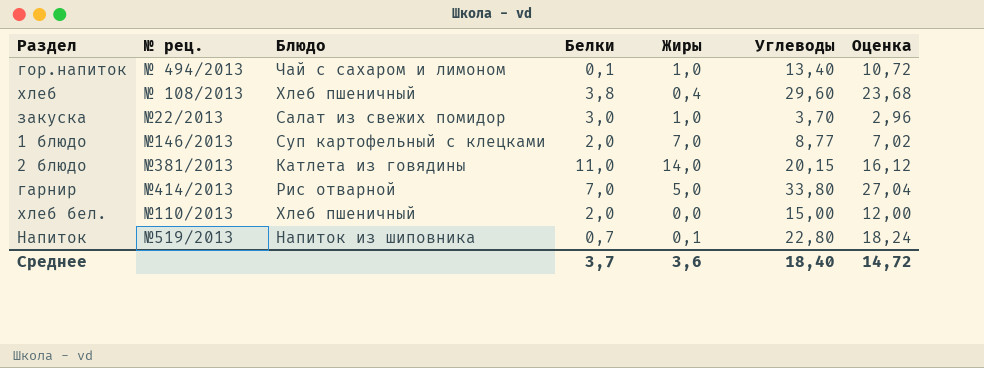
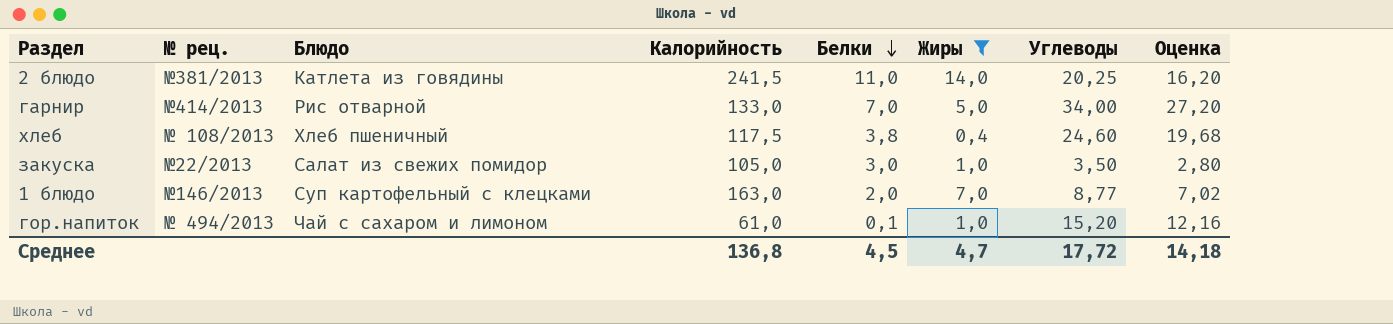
filter: none -> Жиры >= 0,4
row order: none -> Белки descending
column Калорийность | position: none -> 4
2 блюдо | Углеводы: 20,15 -> 20,25
2 блюдо | Оценка: 16,12 -> 16,20
гарнир | Углеводы: 33,80 -> 34,00
гарнир | Оценка: 27,04 -> 27,20
хлеб | Углеводы: 29,60 -> 24,60
хлеб | Оценка: 23,68 -> 19,68
закуска | Углеводы: 3,70 -> 3,50
закуска | Оценка: 2,96 -> 2,80
гор.напиток | Углеводы: 13,40 -> 15,20
гор.напиток | Оценка: 10,72 -> 12,16
Среднее | Белки: 3,7 -> 4,5
Среднее | Жиры: 3,6 -> 4,7
Среднее | Углеводы: 18,40 -> 17,72
Среднее | Оценка: 14,72 -> 14,18

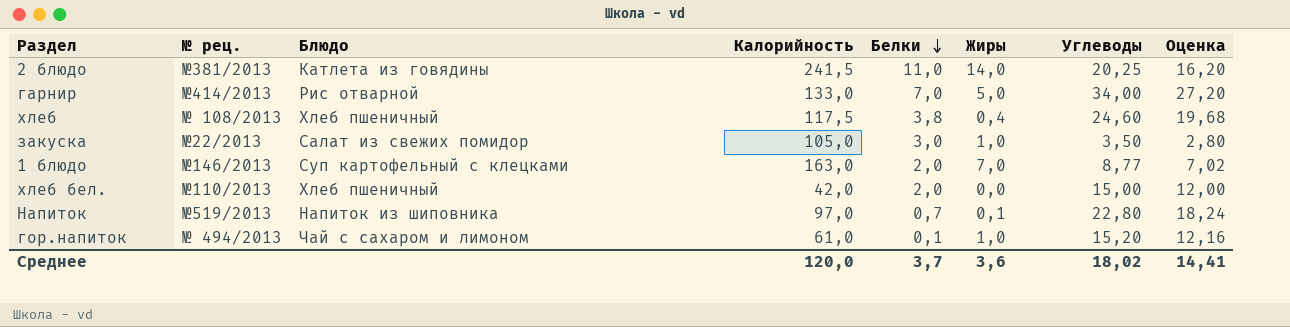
filter: Жиры >= 0,4 -> none
Среднее | Калорийность: 136,8 -> 120,0
Среднее | Белки: 4,5 -> 3,7
Среднее | Жиры: 4,7 -> 3,6
Среднее | Углеводы: 17,72 -> 18,02
Среднее | Оценка: 14,18 -> 14,41

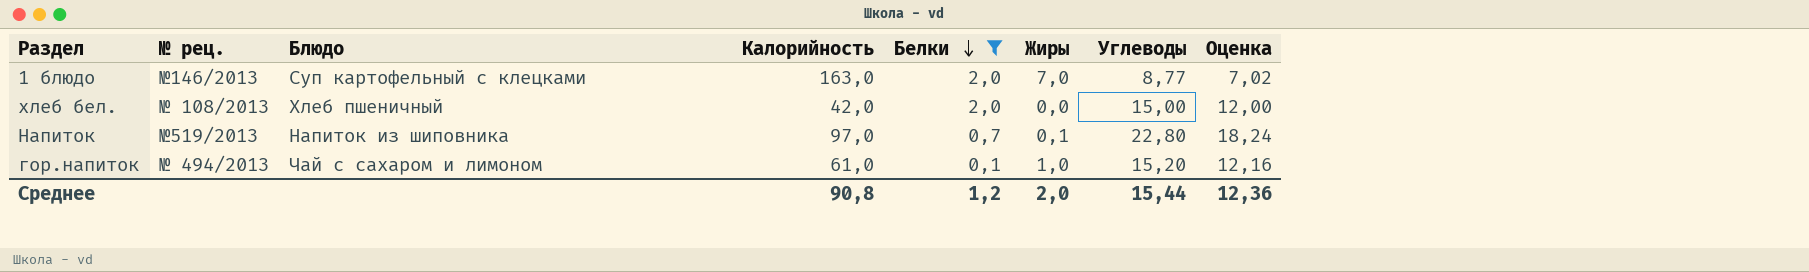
filter: none -> Белки <= 2,0
хлеб бел. | № рец.: №110/2013 -> № 108/2013
Среднее | Калорийность: 120,0 -> 90,8
Среднее | Белки: 3,7 -> 1,2
Среднее | Жиры: 3,6 -> 2,0
Среднее | Углеводы: 18,02 -> 15,44
Среднее | Оценка: 14,41 -> 12,36

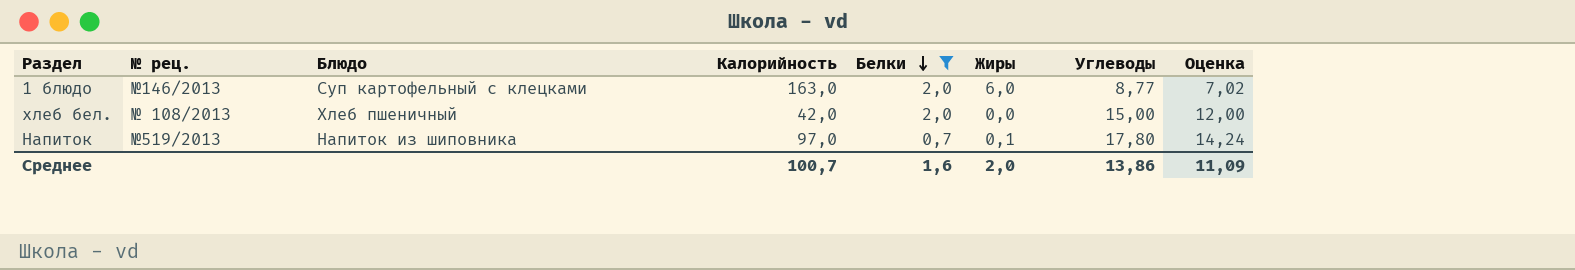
row гор.напиток: № 494/2013 | Чай с сахаром и лимоном | 61,0 | 0,1 | 1,0 | 15,20 | 12,16 -> none
1 блюдо | Жиры: 7,0 -> 6,0
Напиток | Углеводы: 22,80 -> 17,80
Напиток | Оценка: 18,24 -> 14,24
Среднее | Калорийность: 90,8 -> 100,7
Среднее | Белки: 1,2 -> 1,6
Среднее | Углеводы: 15,44 -> 13,86
Среднее | Оценка: 12,36 -> 11,09

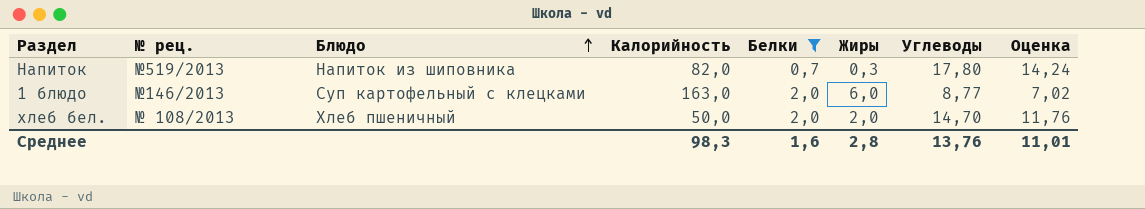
row order: Белки descending -> Блюдо ascending
Напиток | Калорийность: 97,0 -> 82,0
Напиток | Жиры: 0,1 -> 0,3
хлеб бел. | Калорийность: 42,0 -> 50,0
хлеб бел. | Жиры: 0,0 -> 2,0
хлеб бел. | Углеводы: 15,00 -> 14,70
хлеб бел. | Оценка: 12,00 -> 11,76
Среднее | Калорийность: 100,7 -> 98,3
Среднее | Жиры: 2,0 -> 2,8
Среднее | Углеводы: 13,86 -> 13,76
Среднее | Оценка: 11,09 -> 11,01

